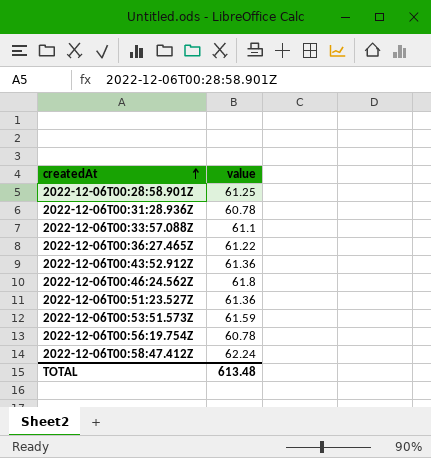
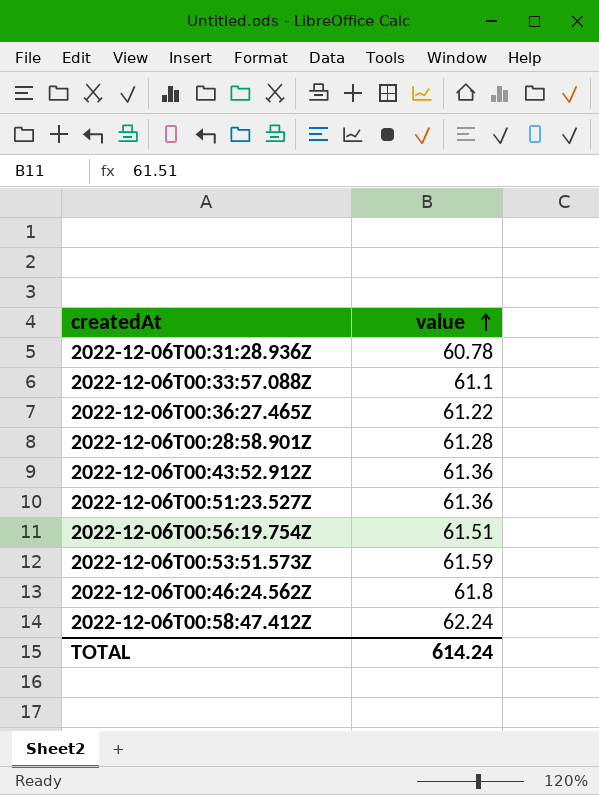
row order: createdAt ascending -> value ascending
2022-12-06T00:28:58.901Z | value: 61.25 -> 61.28
2022-12-06T00:56:19.754Z | value: 60.78 -> 61.51
TOTAL | value: 613.48 -> 614.24

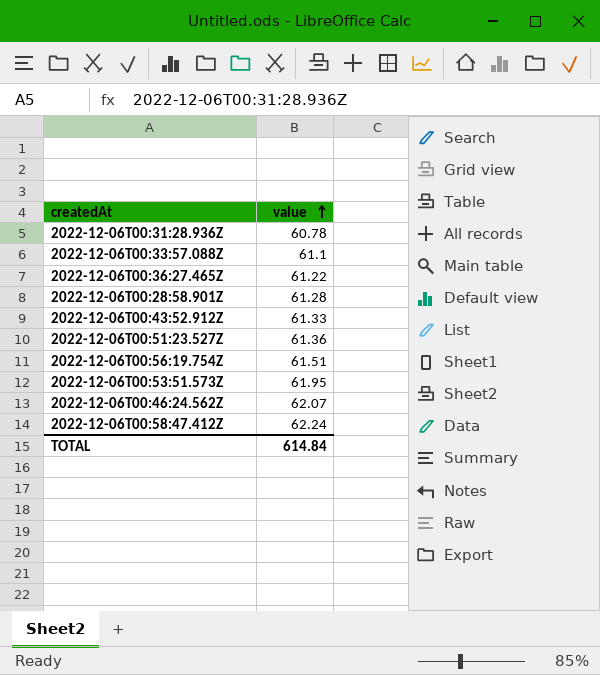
2022-12-06T00:43:52.912Z | value: 61.36 -> 61.33
2022-12-06T00:53:51.573Z | value: 61.59 -> 61.95
2022-12-06T00:46:24.562Z | value: 61.8 -> 62.07
TOTAL | value: 614.24 -> 614.84

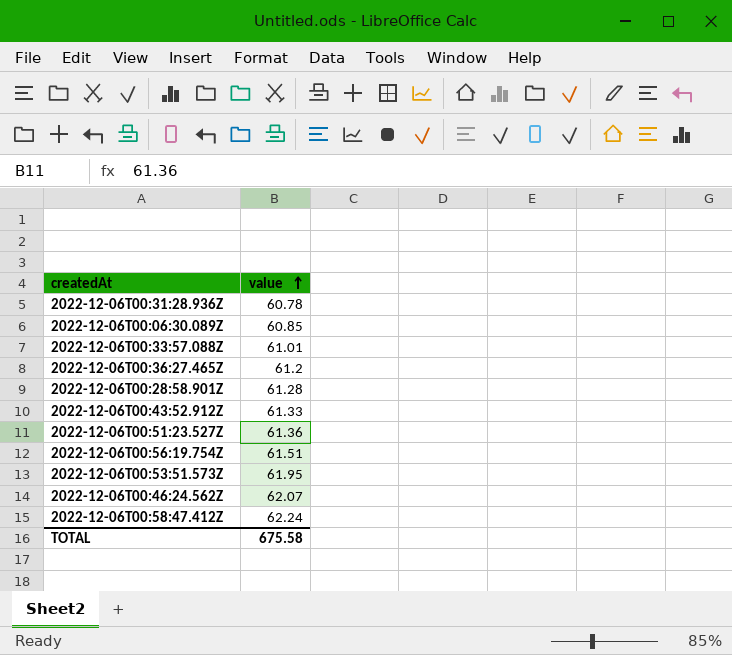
row 2022-12-06T00:06:30.089Z: none -> 60.85
2022-12-06T00:33:57.088Z | value: 61.1 -> 61.01
2022-12-06T00:36:27.465Z | value: 61.22 -> 61.2
TOTAL | value: 614.84 -> 675.58

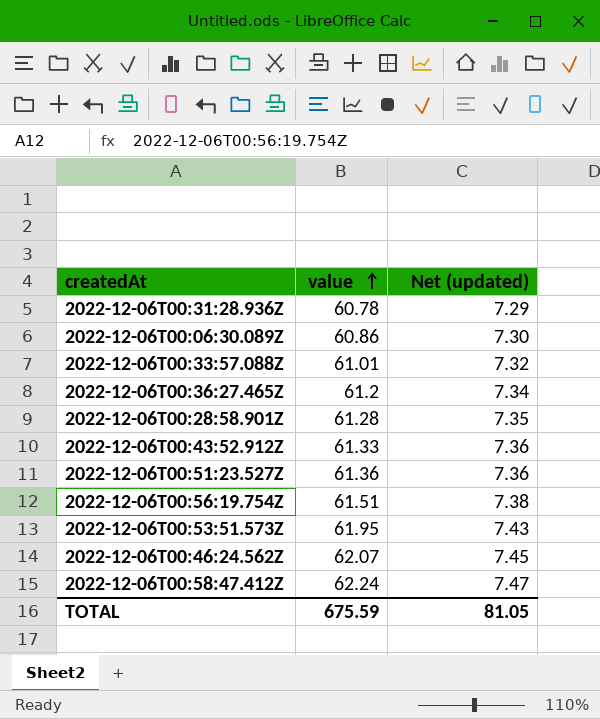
column Net (updated) | formula: none -> [value] * 0.12
2022-12-06T00:06:30.089Z | value: 60.85 -> 60.86
TOTAL | value: 675.58 -> 675.59

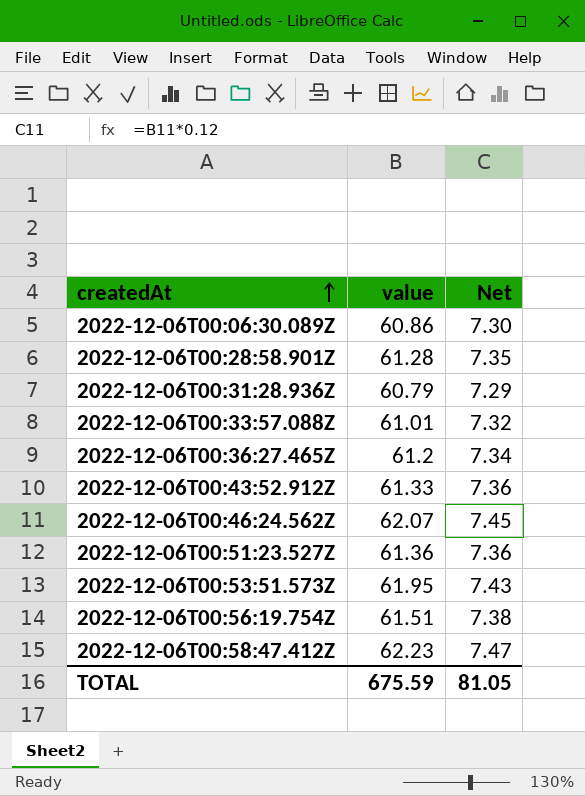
row order: value ascending -> createdAt ascending
column name: Net (updated) -> Net
2022-12-06T00:31:28.936Z | value: 60.78 -> 60.79
2022-12-06T00:58:47.412Z | value: 62.24 -> 62.23

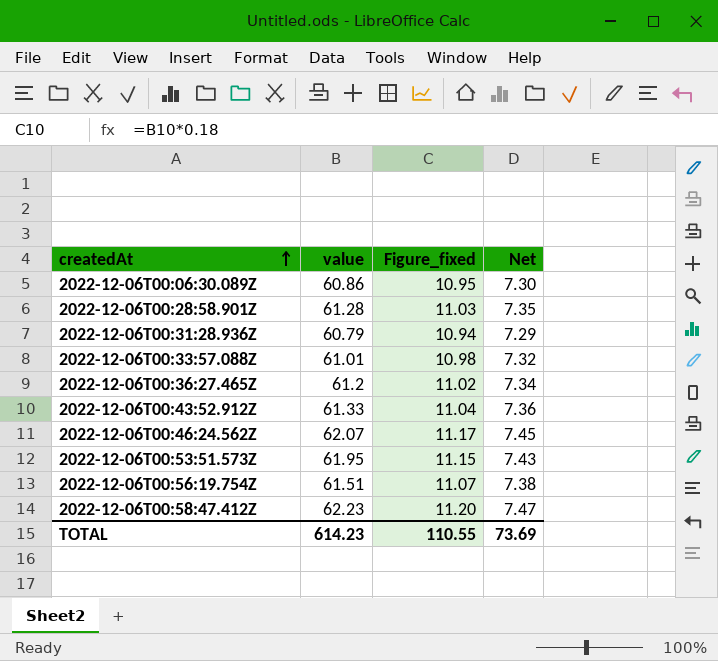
column Figure_fixed | formula: none -> [value] * 0.18
row 2022-12-06T00:51:23.527Z: 61.36 | 7.36 -> none
TOTAL | value: 675.59 -> 614.23
TOTAL | Net: 81.05 -> 73.69

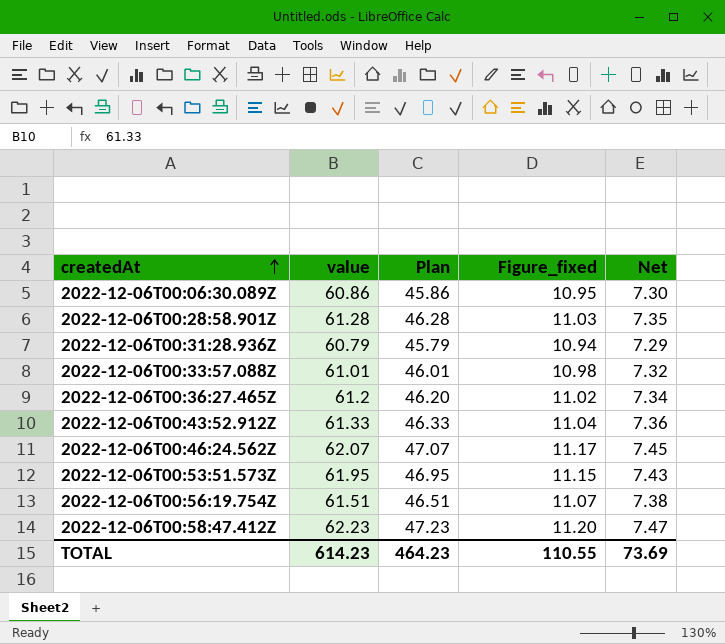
column Plan | formula: none -> [value] - 15

